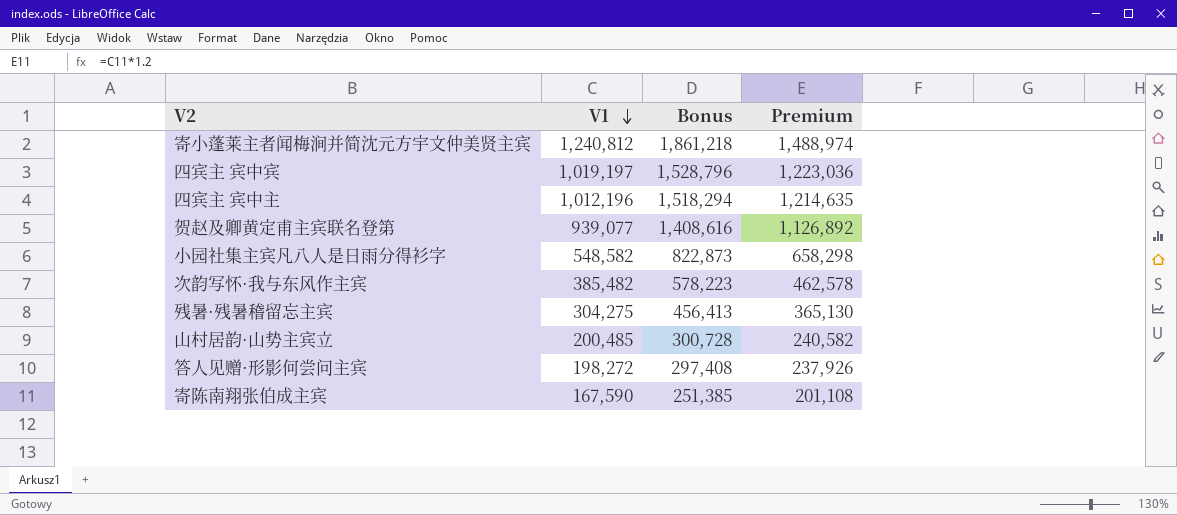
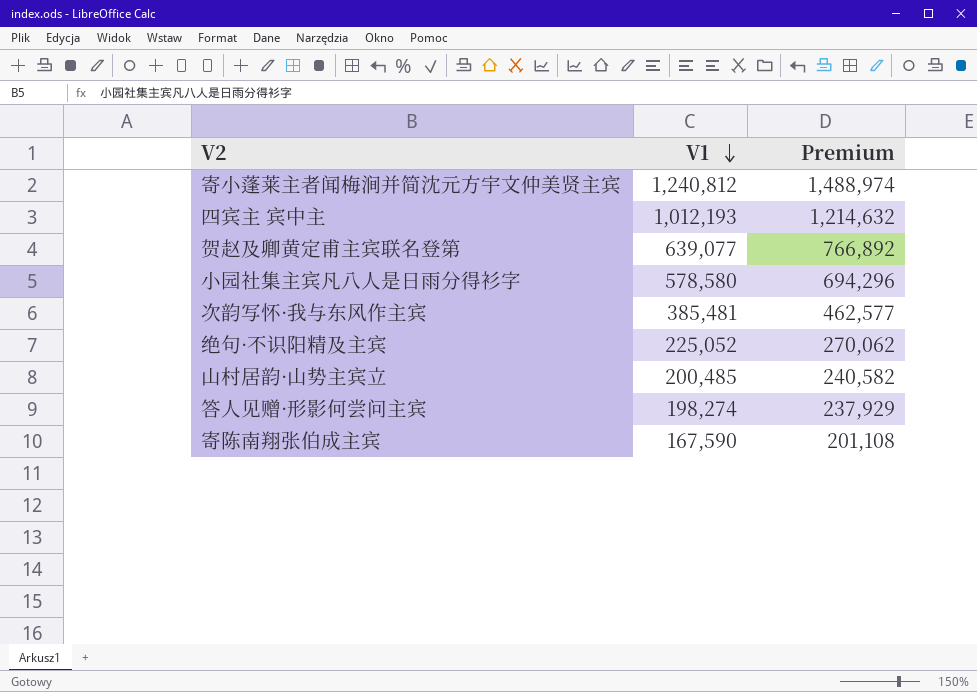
column Bonus | formula: [V1] * 1.5 -> none
row 四宾主 宾中宾: 1,019,197 | 1,528,796 | 1,223,036 -> none
row 残暑·残暑稽留忘主宾: 304,275 | 456,413 | 365,130 -> none
四宾主 宾中主 | V1: 1,012,196 -> 1,012,193
四宾主 宾中主 | Premium: 1,214,635 -> 1,214,632
贺赵及卿黄定甫主宾联名登第 | V1: 939,077 -> 639,077
贺赵及卿黄定甫主宾联名登第 | Premium: 1,126,892 -> 766,892
小园社集主宾凡八人是日雨分得衫字 | V1: 548,582 -> 578,580
小园社集主宾凡八人是日雨分得衫字 | Premium: 658,298 -> 694,296
次韵写怀·我与东风作主宾 | V1: 385,482 -> 385,481
次韵写怀·我与东风作主宾 | Premium: 462,578 -> 462,577
row 绝句·不识阳精及主宾: none -> 225,052 | 270,062
答人见赠·形影何尝问主宾 | V1: 198,272 -> 198,274
答人见赠·形影何尝问主宾 | Premium: 237,926 -> 237,929

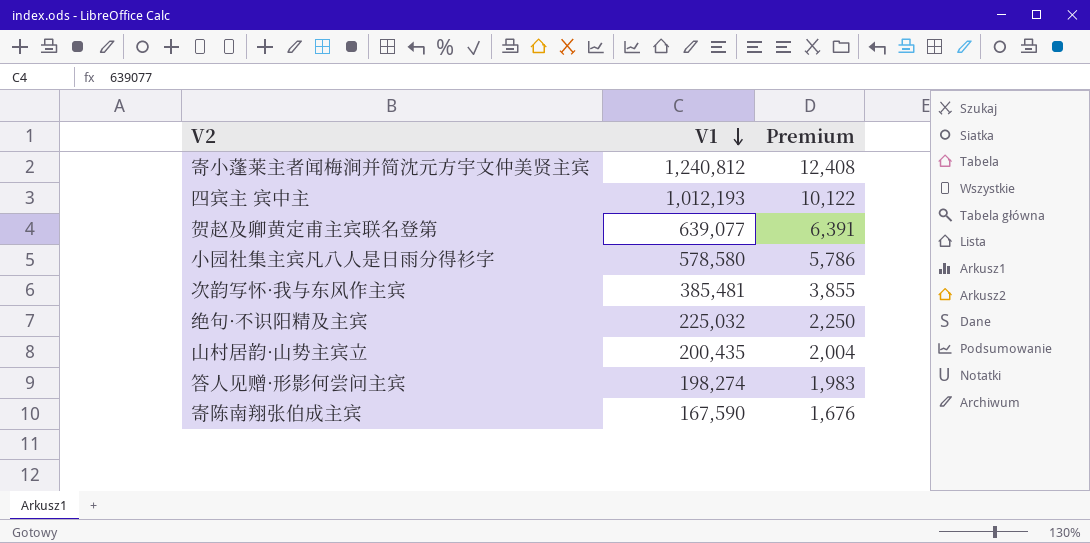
column Premium | formula: [V1] * 1.2 -> [V1] * 0.01
绝句·不识阳精及主宾 | V1: 225,052 -> 225,032
山村居韵·山势主宾立 | V1: 200,485 -> 200,435

